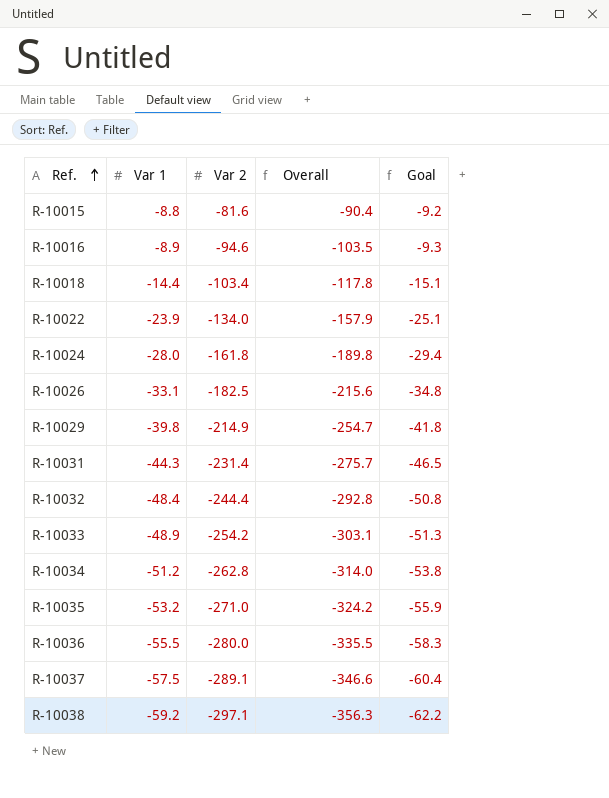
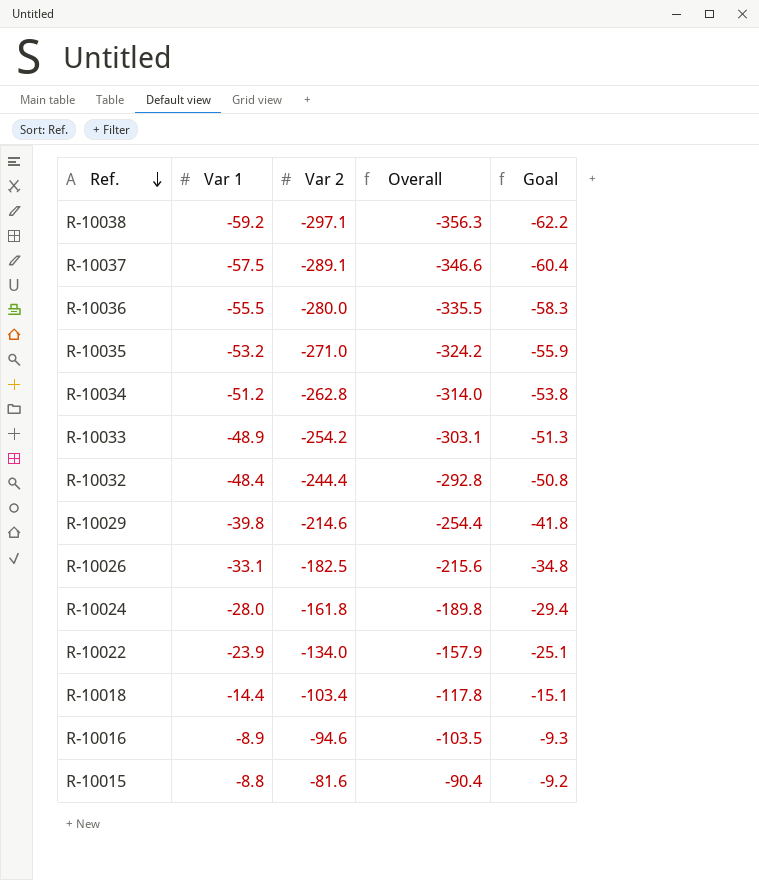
row order: Ref. ascending -> Ref. descending
row R-10031: -44.3 | -231.4 | -275.7 | -46.5 -> none
R-10029 | Var 2: -214.9 -> -214.6
R-10029 | Overall: -254.7 -> -254.4

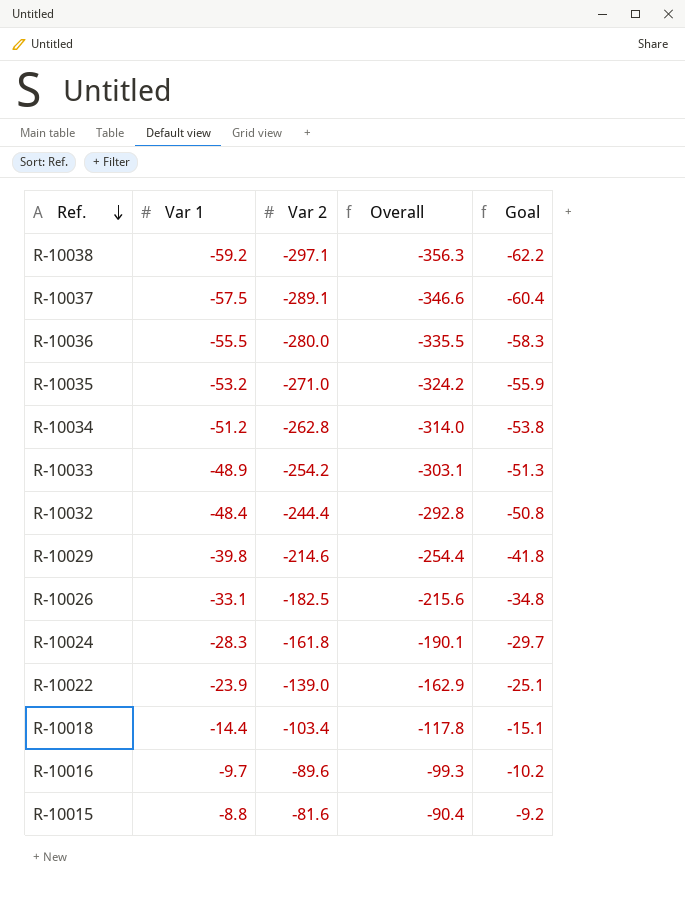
R-10024 | Var 1: -28.0 -> -28.3
R-10024 | Overall: -189.8 -> -190.1
R-10024 | Goal: -29.4 -> -29.7
R-10022 | Var 2: -134.0 -> -139.0
R-10022 | Overall: -157.9 -> -162.9
R-10016 | Var 1: -8.9 -> -9.7
R-10016 | Var 2: -94.6 -> -89.6
R-10016 | Overall: -103.5 -> -99.3
R-10016 | Goal: -9.3 -> -10.2

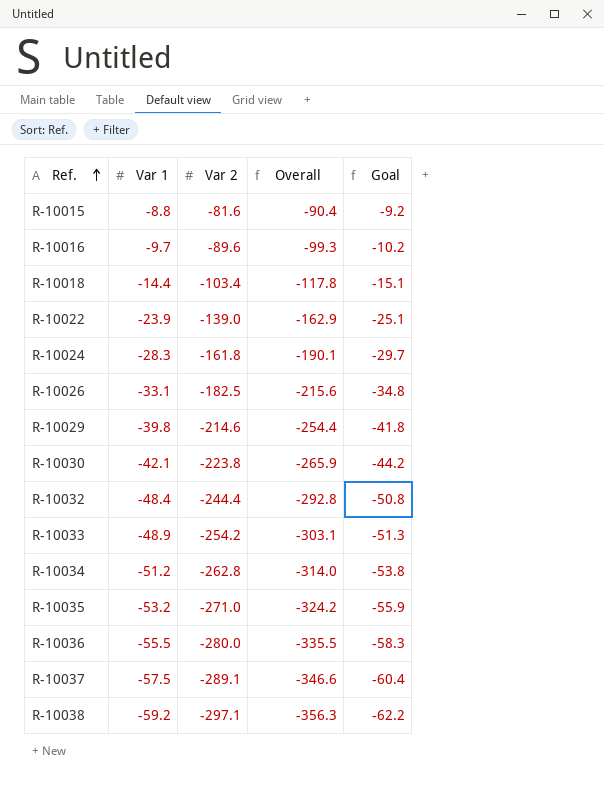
row order: Ref. descending -> Ref. ascending
row R-10030: none -> -42.1 | -223.8 | -265.9 | -44.2

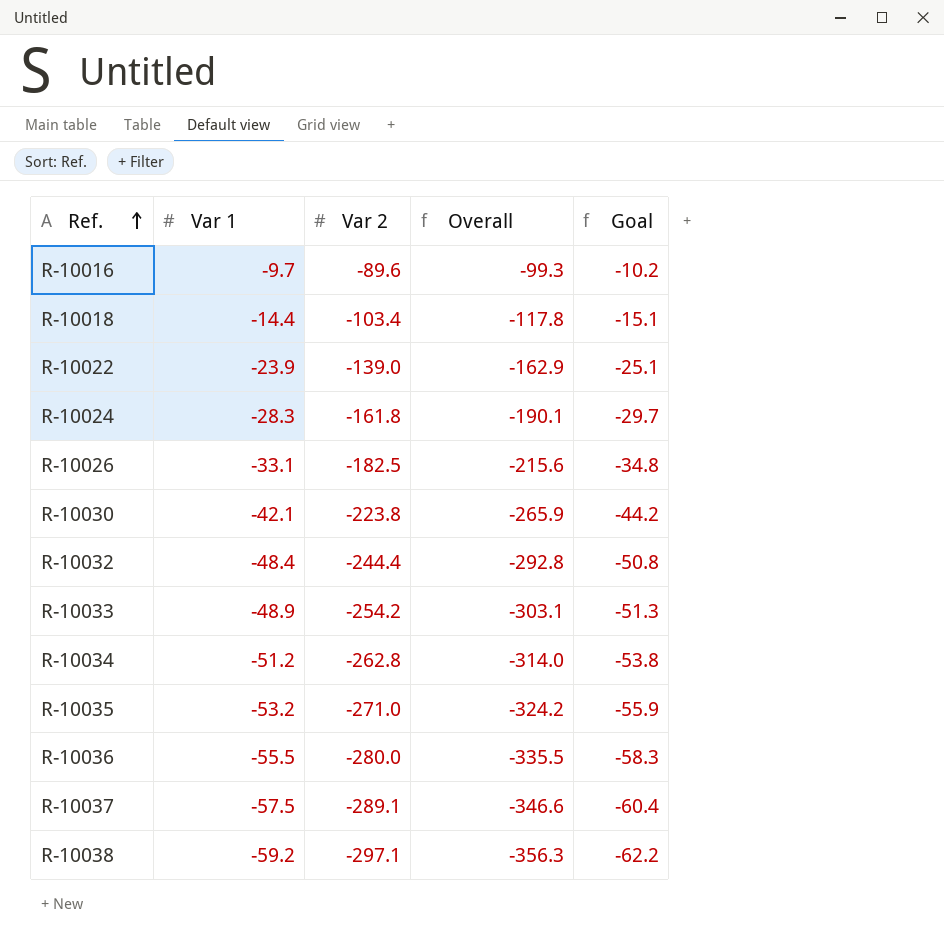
row R-10015: -8.8 | -81.6 | -90.4 | -9.2 -> none
row R-10029: -39.8 | -214.6 | -254.4 | -41.8 -> none

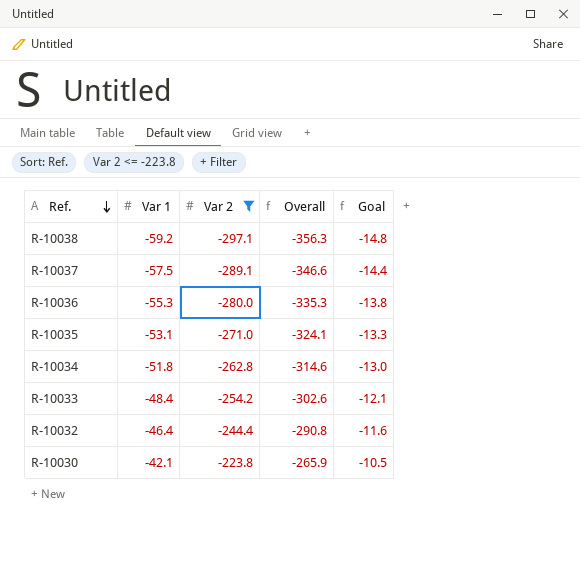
filter: none -> Var 2 <= -223.8
row order: Ref. ascending -> Ref. descending
column Goal | formula: [Var 1] * 1.05 -> [Var 1] * 0.25
R-10036 | Var 1: -55.5 -> -55.3
R-10036 | Overall: -335.5 -> -335.3
R-10035 | Var 1: -53.2 -> -53.1
R-10035 | Overall: -324.2 -> -324.1
R-10034 | Var 1: -51.2 -> -51.8
R-10034 | Overall: -314.0 -> -314.6
R-10033 | Var 1: -48.9 -> -48.4
R-10033 | Overall: -303.1 -> -302.6
R-10032 | Var 1: -48.4 -> -46.4
R-10032 | Overall: -292.8 -> -290.8

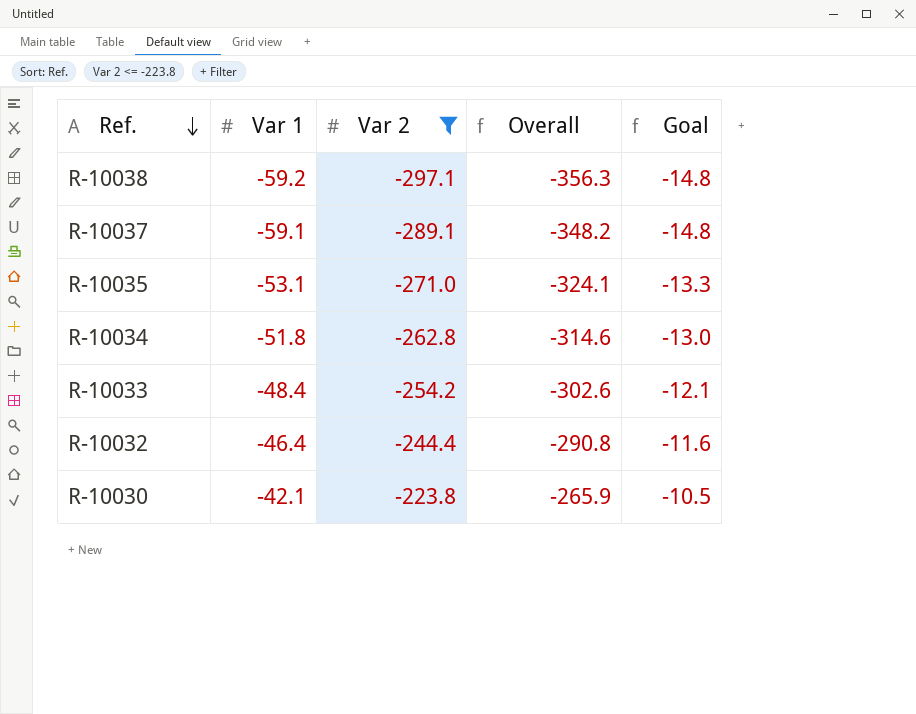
row R-10036: -55.3 | -280.0 | -335.3 | -13.8 -> none
R-10037 | Var 1: -57.5 -> -59.1
R-10037 | Overall: -346.6 -> -348.2
R-10037 | Goal: -14.4 -> -14.8

